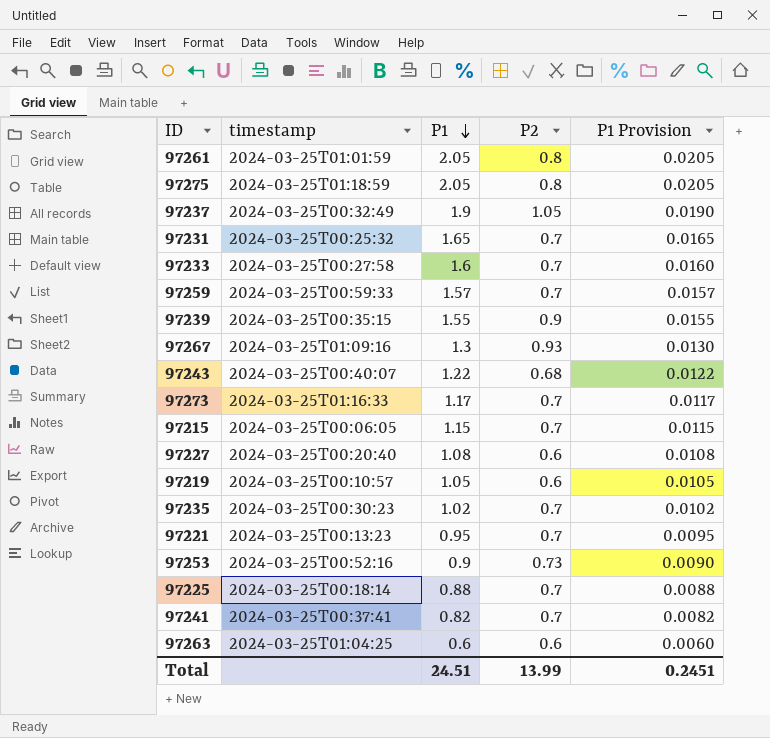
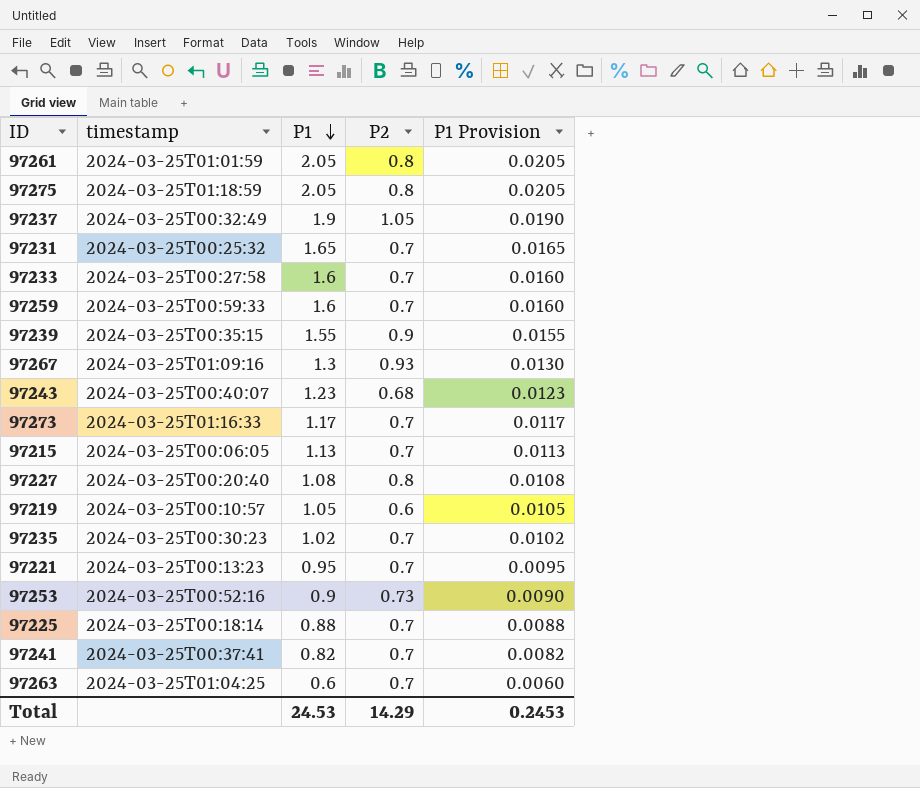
97259 | P1: 1.57 -> 1.6
97259 | P1 Provision: 0.0157 -> 0.0160
97243 | P1: 1.22 -> 1.23
97243 | P1 Provision: 0.0122 -> 0.0123
97215 | P1: 1.15 -> 1.13
97215 | P1 Provision: 0.0115 -> 0.0113
97227 | P2: 0.6 -> 0.8
97263 | P2: 0.6 -> 0.7
Total | P1: 24.51 -> 24.53
Total | P2: 13.99 -> 14.29
Total | P1 Provision: 0.2451 -> 0.2453

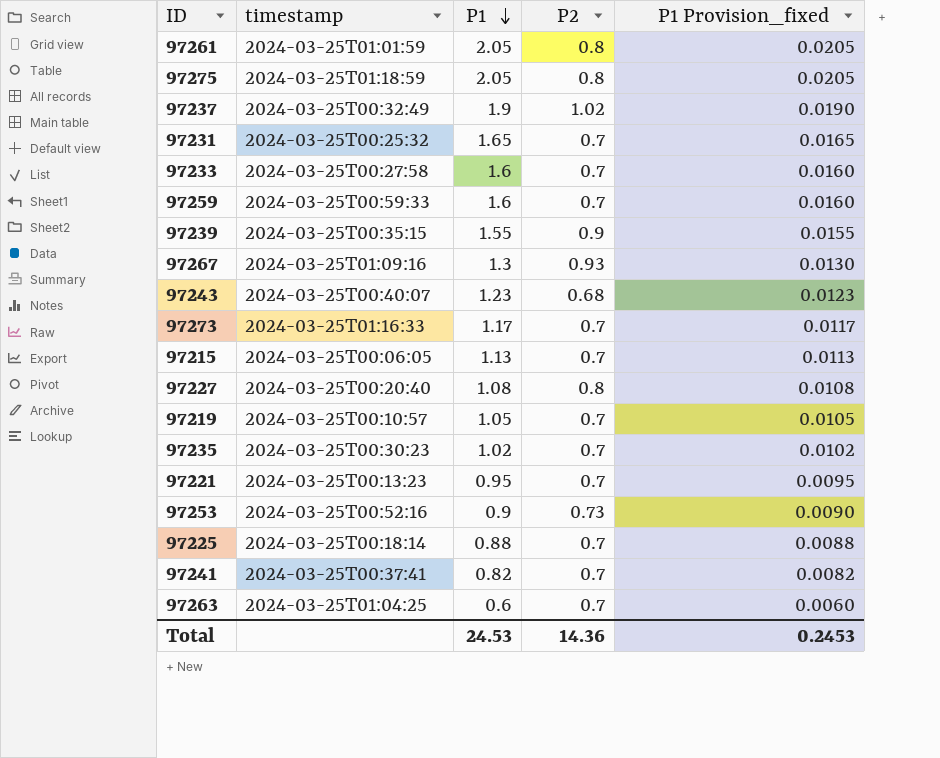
column name: P1 Provision -> P1 Provision_fixed
97237 | P2: 1.05 -> 1.02
97219 | P2: 0.6 -> 0.7
Total | P2: 14.29 -> 14.36

